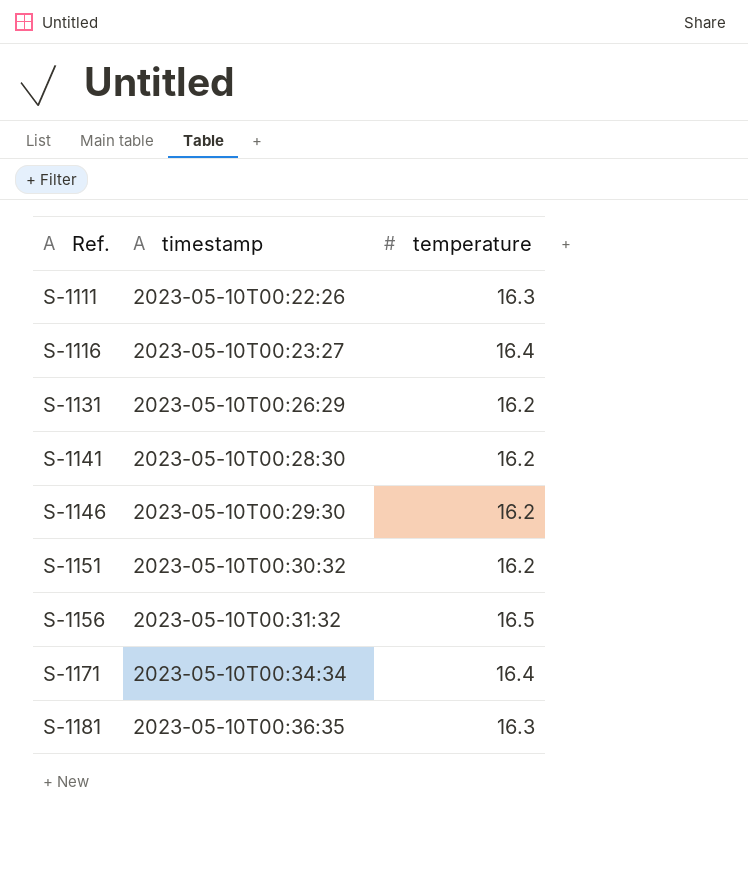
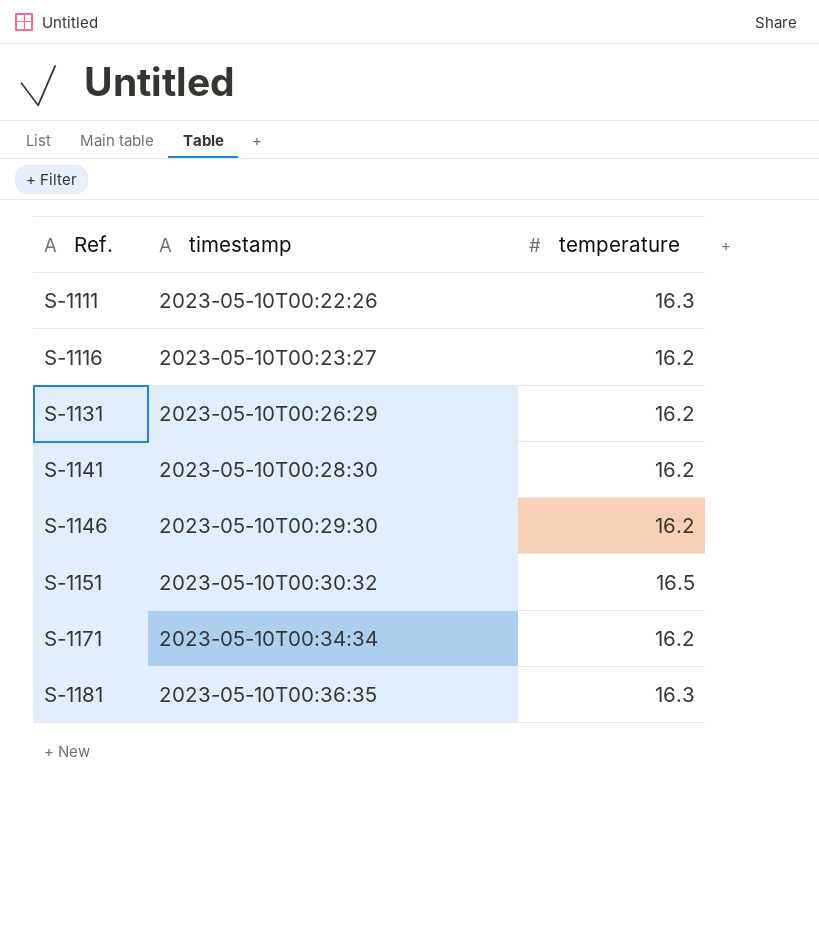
row S-1156: 2023-05-10T00:31:32 | 16.5 -> none
S-1116 | temperature: 16.4 -> 16.2
S-1151 | temperature: 16.2 -> 16.5
S-1171 | temperature: 16.4 -> 16.2

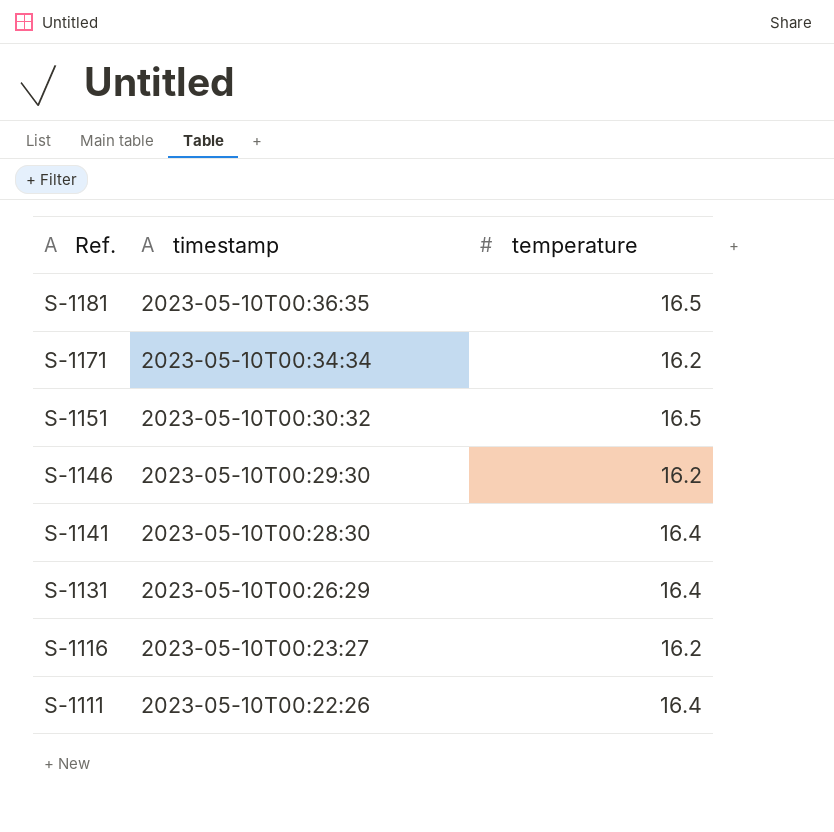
row order: Ref. ascending -> Ref. descending
S-1181 | temperature: 16.3 -> 16.5
S-1141 | temperature: 16.2 -> 16.4
S-1131 | temperature: 16.2 -> 16.4
S-1111 | temperature: 16.3 -> 16.4

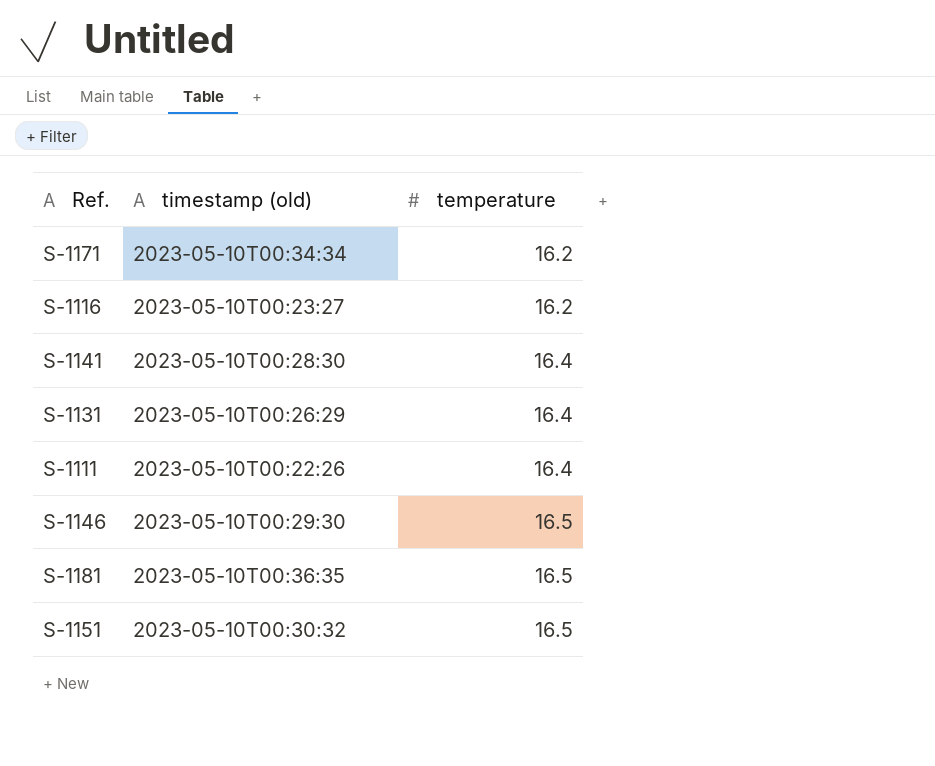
row order: Ref. descending -> temperature ascending
column name: timestamp -> timestamp (old)
S-1146 | temperature: 16.2 -> 16.5

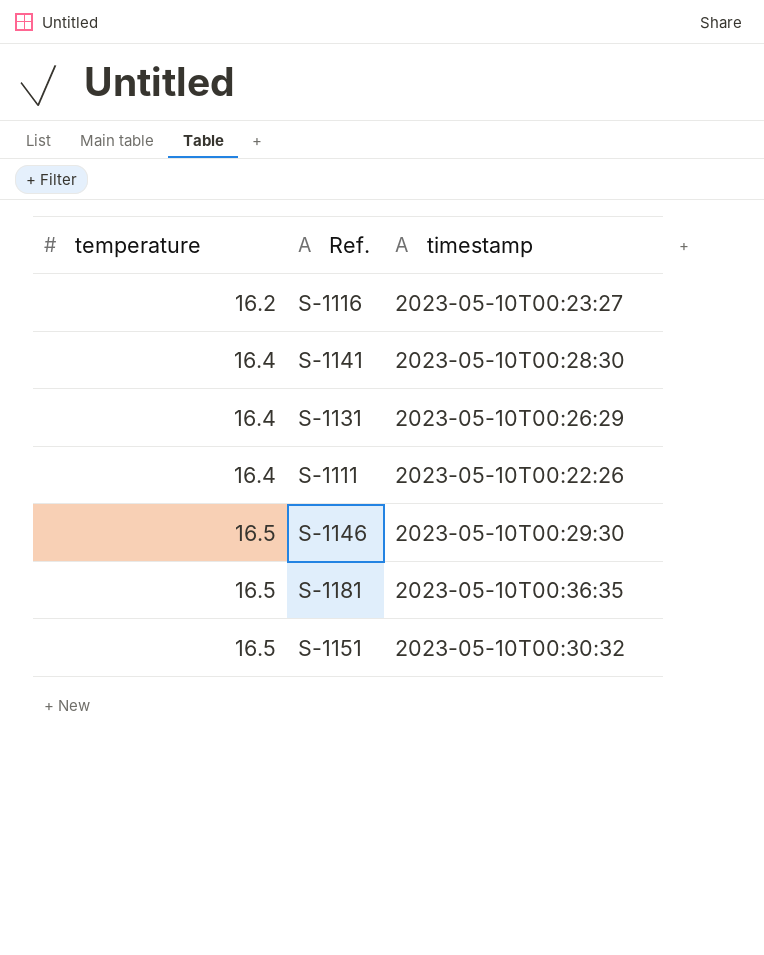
column temperature | position: 3 -> 1
column name: timestamp (old) -> timestamp
row S-1171: 2023-05-10T00:34:34 | 16.2 -> none

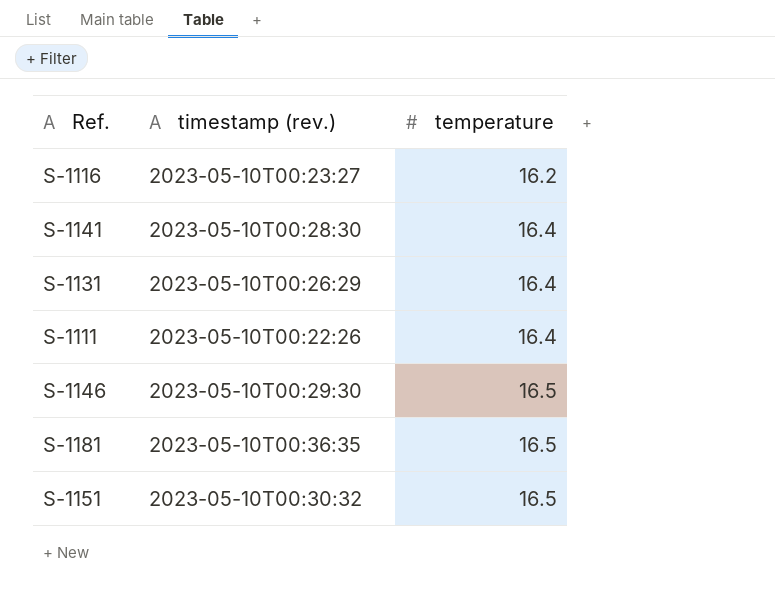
column name: timestamp -> timestamp (rev.)
column temperature | position: 1 -> 3

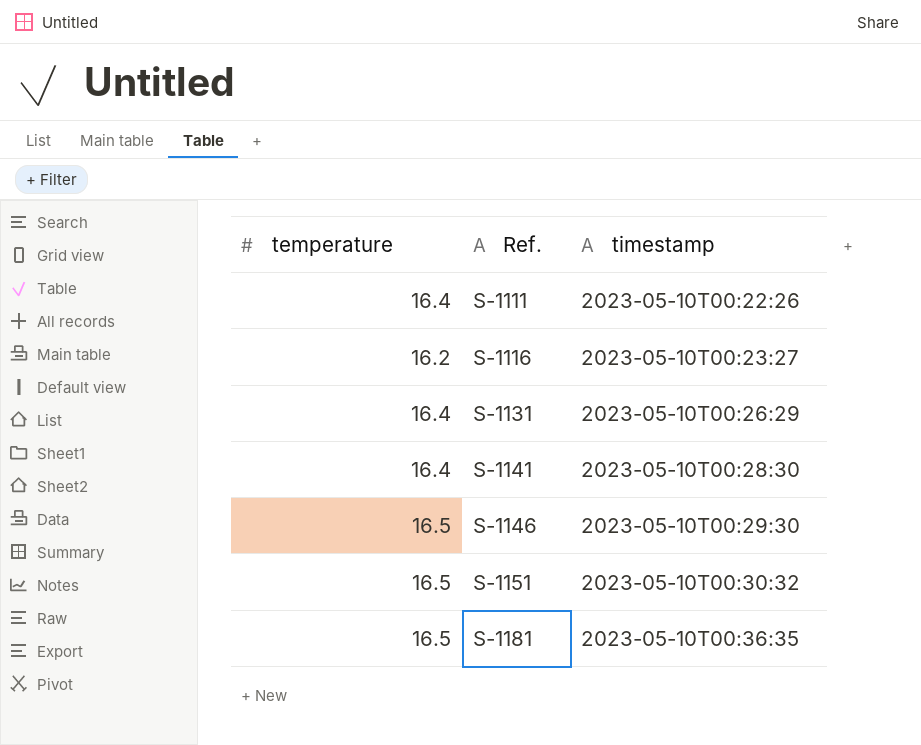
row order: temperature ascending -> Ref. ascending
column temperature | position: 3 -> 1
column name: timestamp (rev.) -> timestamp

